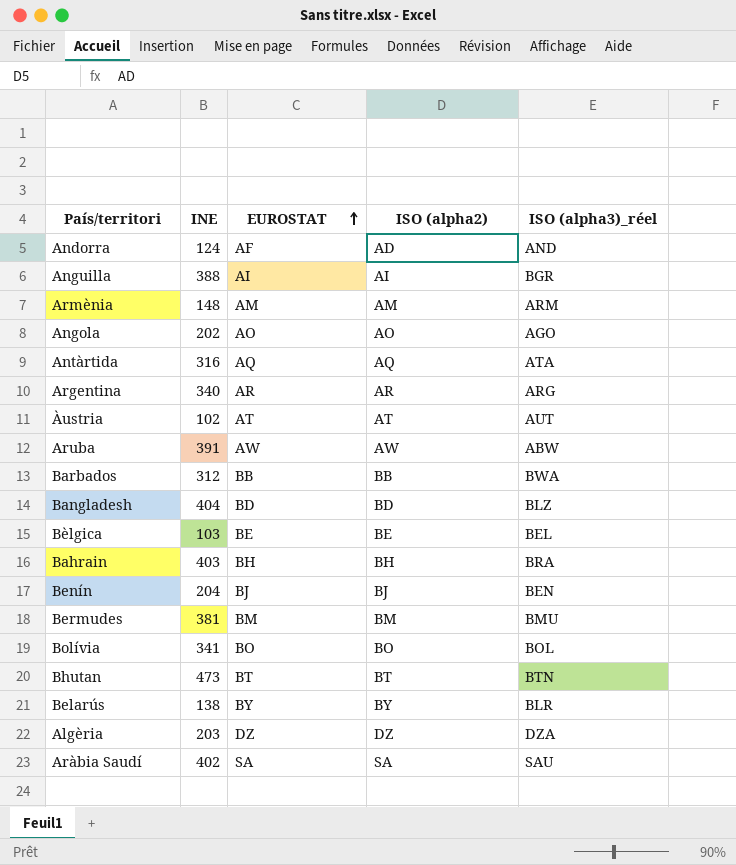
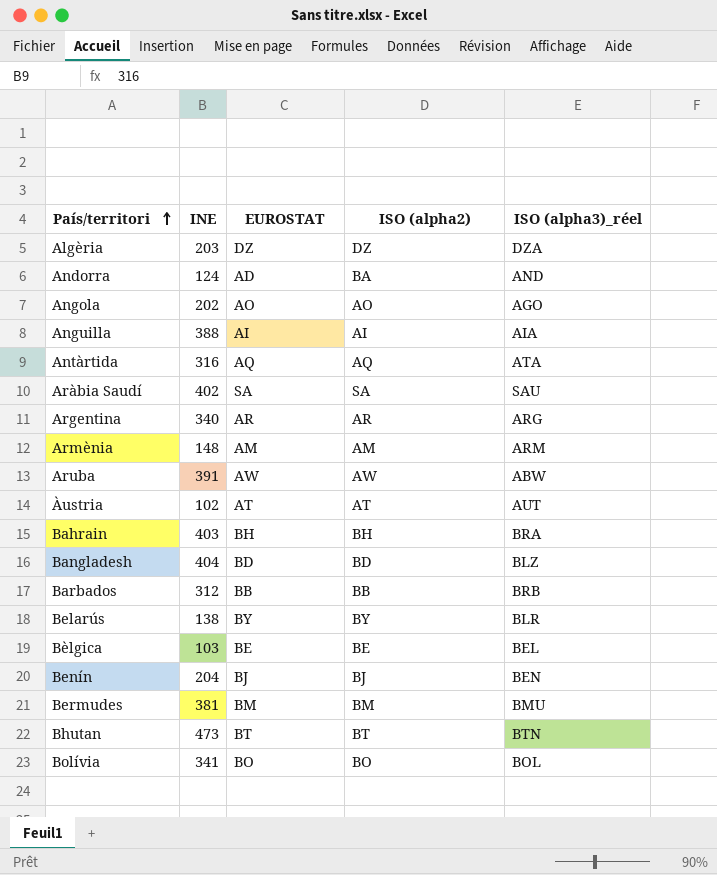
row order: EUROSTAT ascending -> País/territori ascending
Andorra | EUROSTAT: AF -> AD
Andorra | ISO (alpha2): AD -> BA
Anguilla | ISO (alpha3)_réel: BGR -> AIA
Barbados | ISO (alpha3)_réel: BWA -> BRB

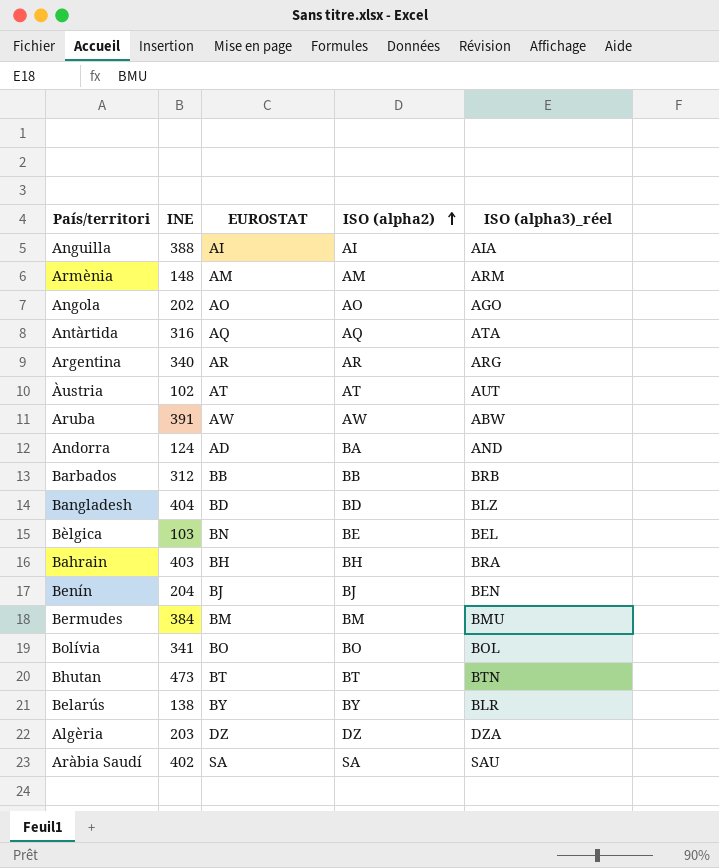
row order: País/territori ascending -> ISO (alpha2) ascending
Bèlgica | EUROSTAT: BE -> BN
Bermudes | INE: 381 -> 384

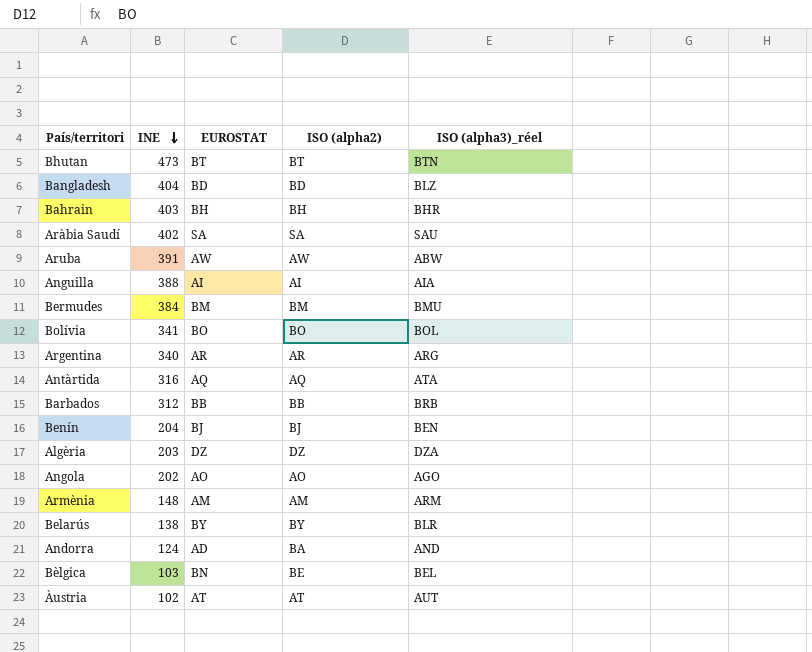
row order: ISO (alpha2) ascending -> INE descending
Bahrain | ISO (alpha3)_réel: BRA -> BHR

